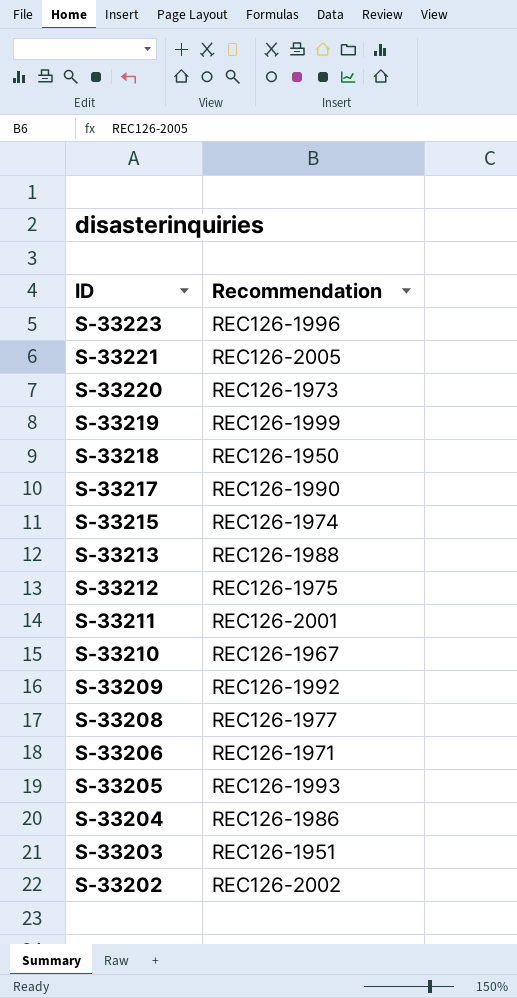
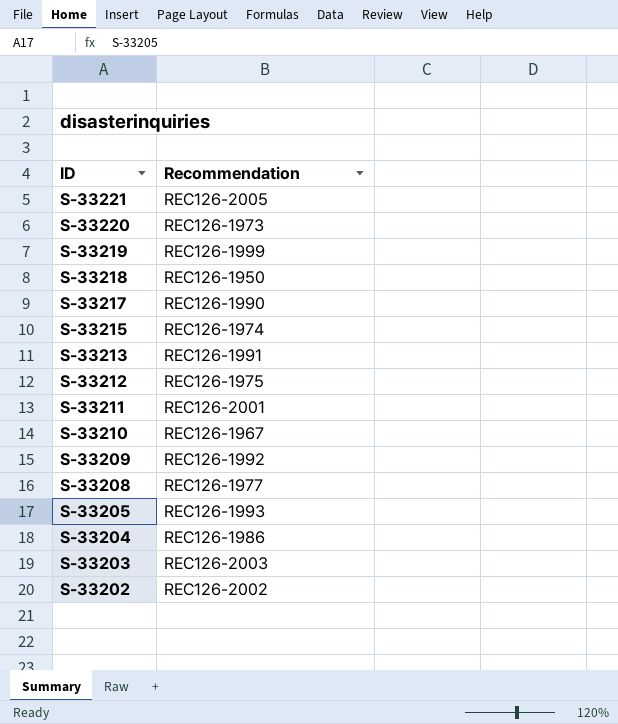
row S-33223: REC126-1996 -> none
row S-33206: REC126-1971 -> none
S-33213 | Recommendation: REC126-1988 -> REC126-1991
S-33203 | Recommendation: REC126-1951 -> REC126-2003

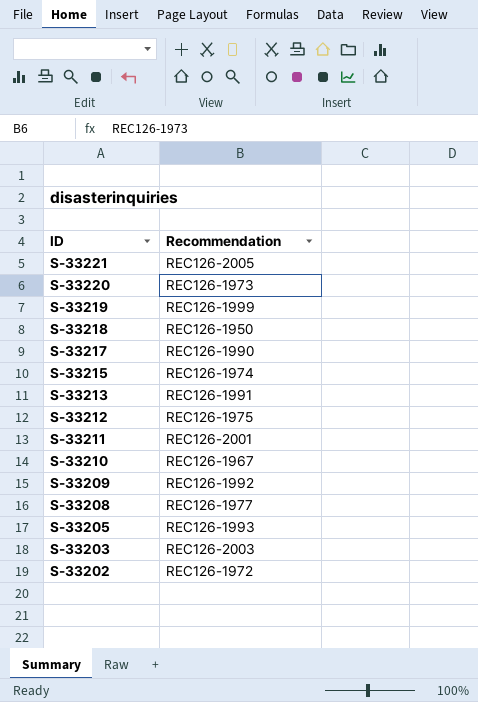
row S-33204: REC126-1986 -> none
S-33202 | Recommendation: REC126-2002 -> REC126-1972

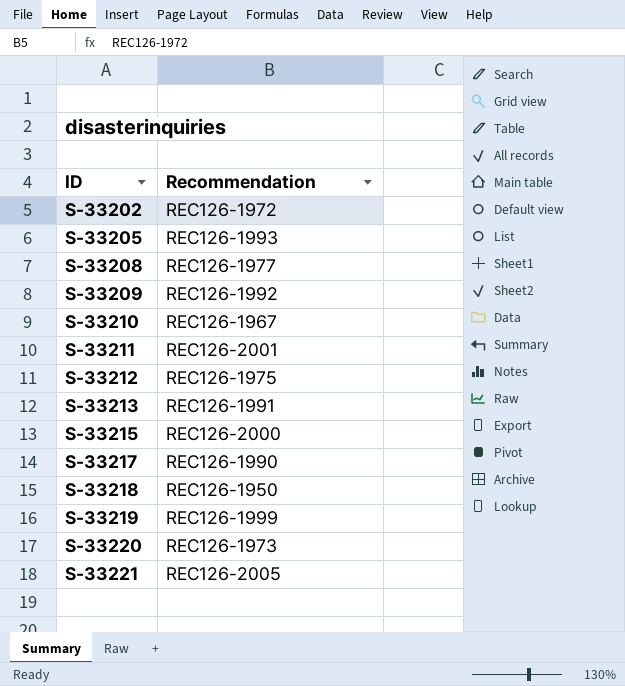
row order: ID descending -> ID ascending
row S-33203: REC126-2003 -> none
S-33215 | Recommendation: REC126-1974 -> REC126-2000

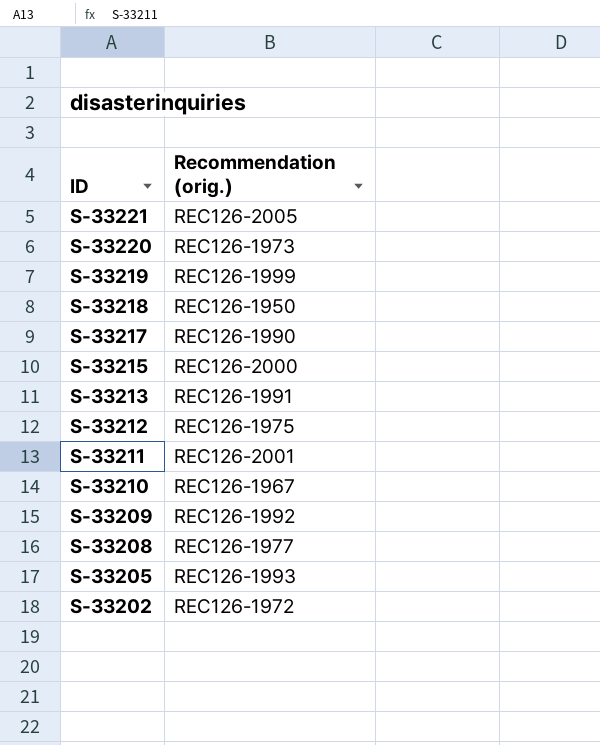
row order: ID ascending -> ID descending
column name: Recommendation -> Recommendation (orig.)

